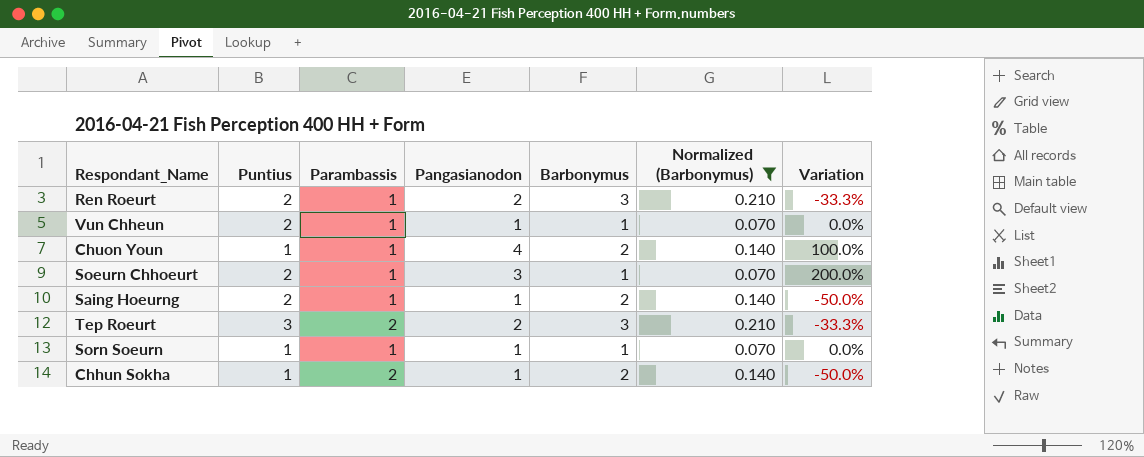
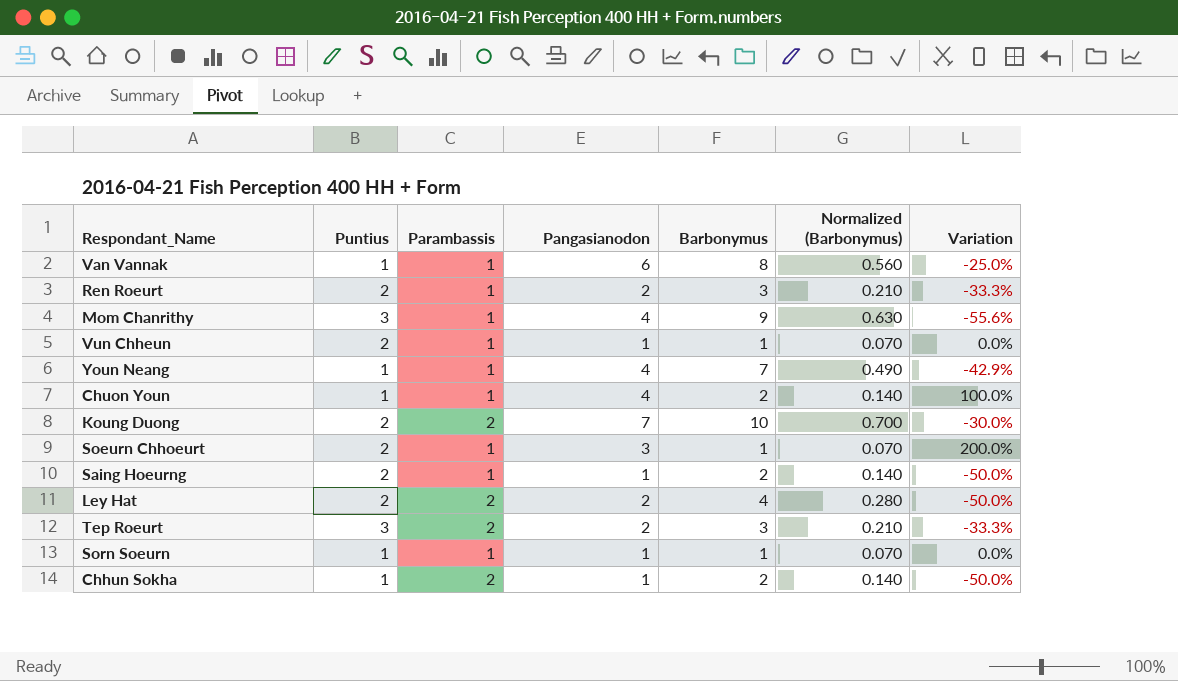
filter: Normalized (Barbonymus) <= 0.210 -> none

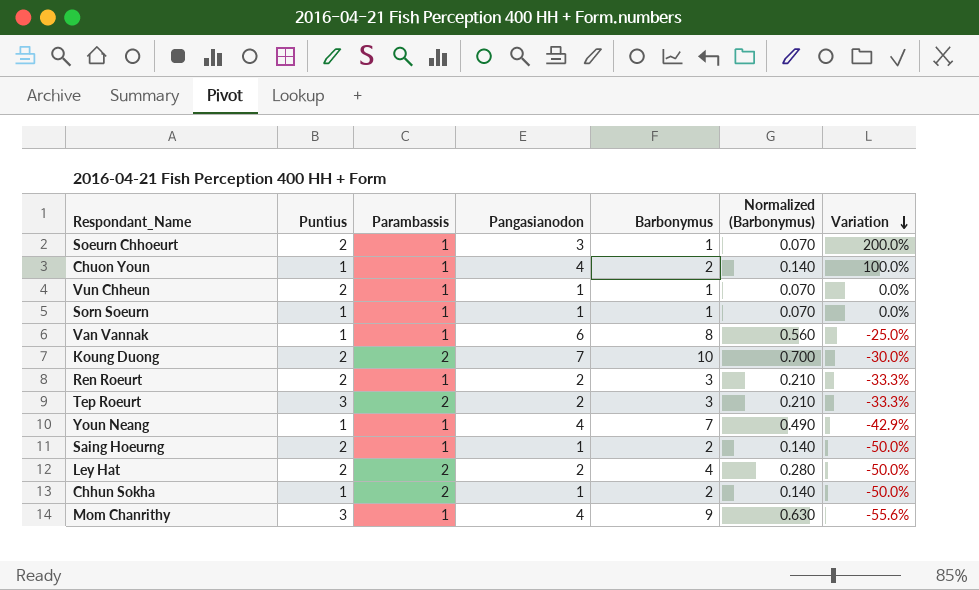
row order: none -> Variation descending

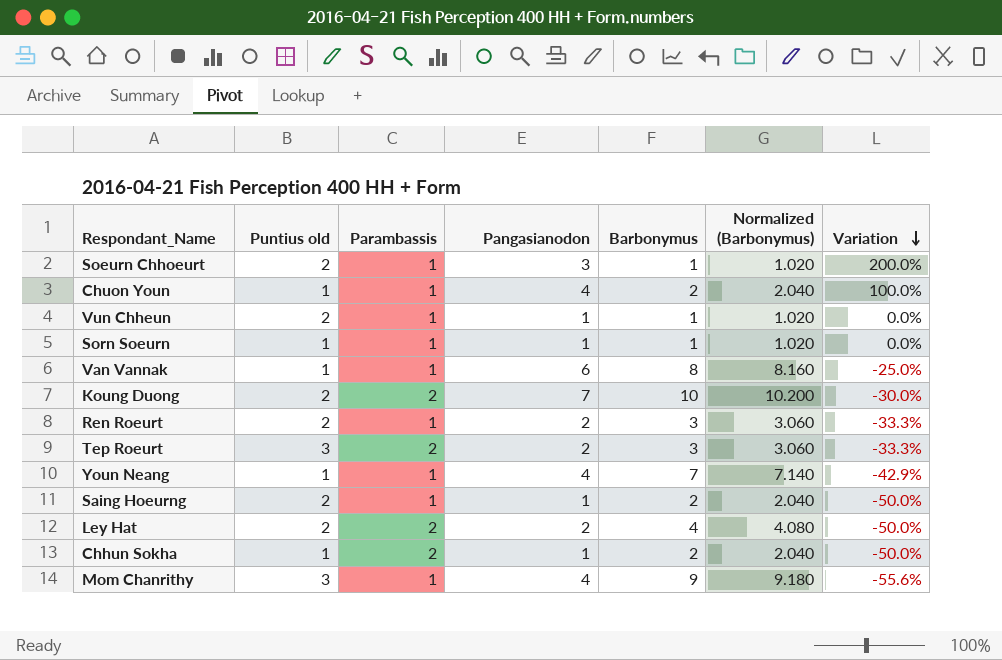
column name: Puntius -> Puntius old
column Normalized (Barbonymus) | formula: [Barbonymus] * 0.07 -> [Barbonymus] * 1.02

